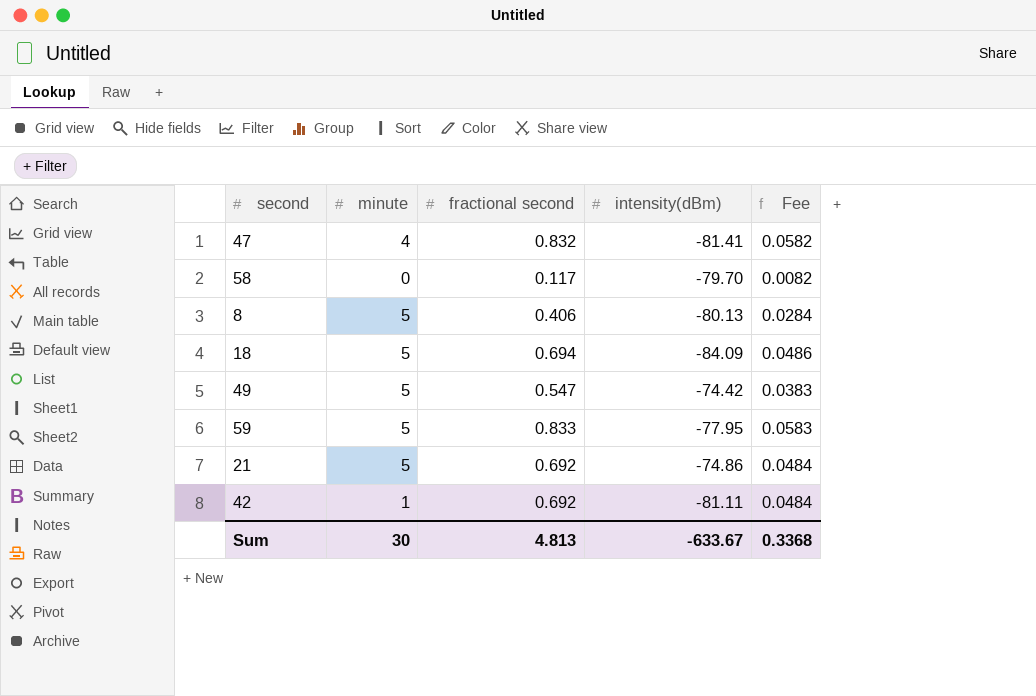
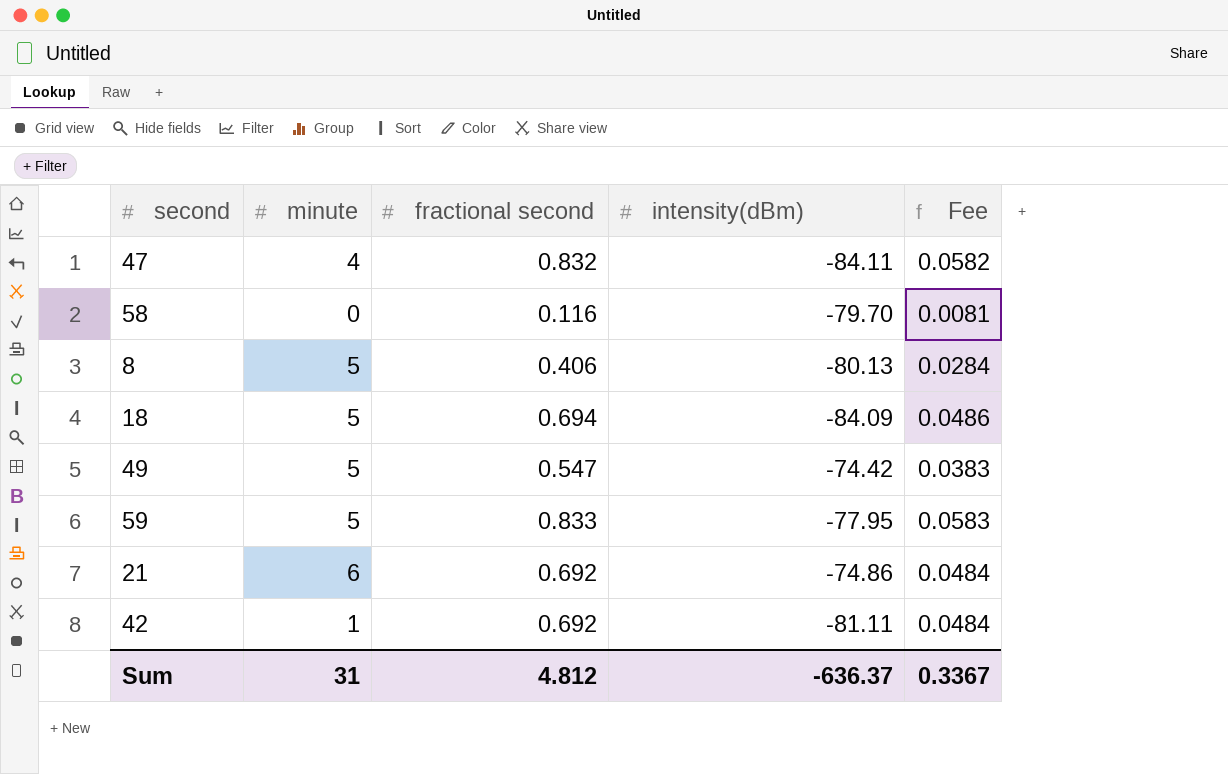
47 | intensity(dBm): -81.41 -> -84.11
58 | fractional second: 0.117 -> 0.116
58 | Fee: 0.0082 -> 0.0081
21 | minute: 5 -> 6
Sum | minute: 30 -> 31
Sum | fractional second: 4.813 -> 4.812
Sum | intensity(dBm): -633.67 -> -636.37
Sum | Fee: 0.3368 -> 0.3367

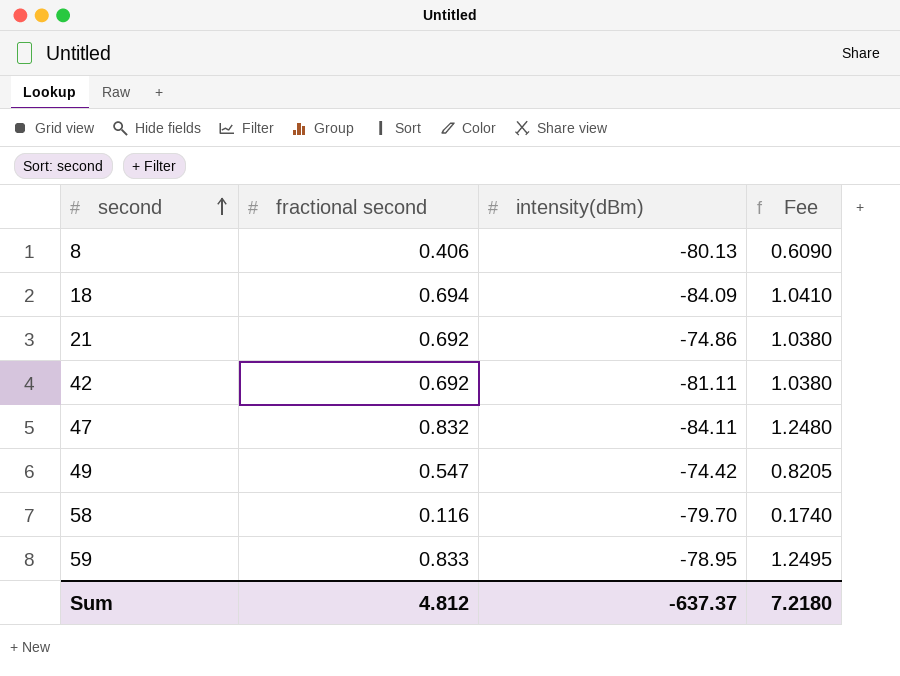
row order: none -> second ascending
column minute | position: 2 -> none
column Fee | formula: [fractional second] * 0.07 -> [fractional second] * 1.5
59 | intensity(dBm): -77.95 -> -78.95
Sum | intensity(dBm): -636.37 -> -637.37
Sum | Fee: 0.3367 -> 7.2180

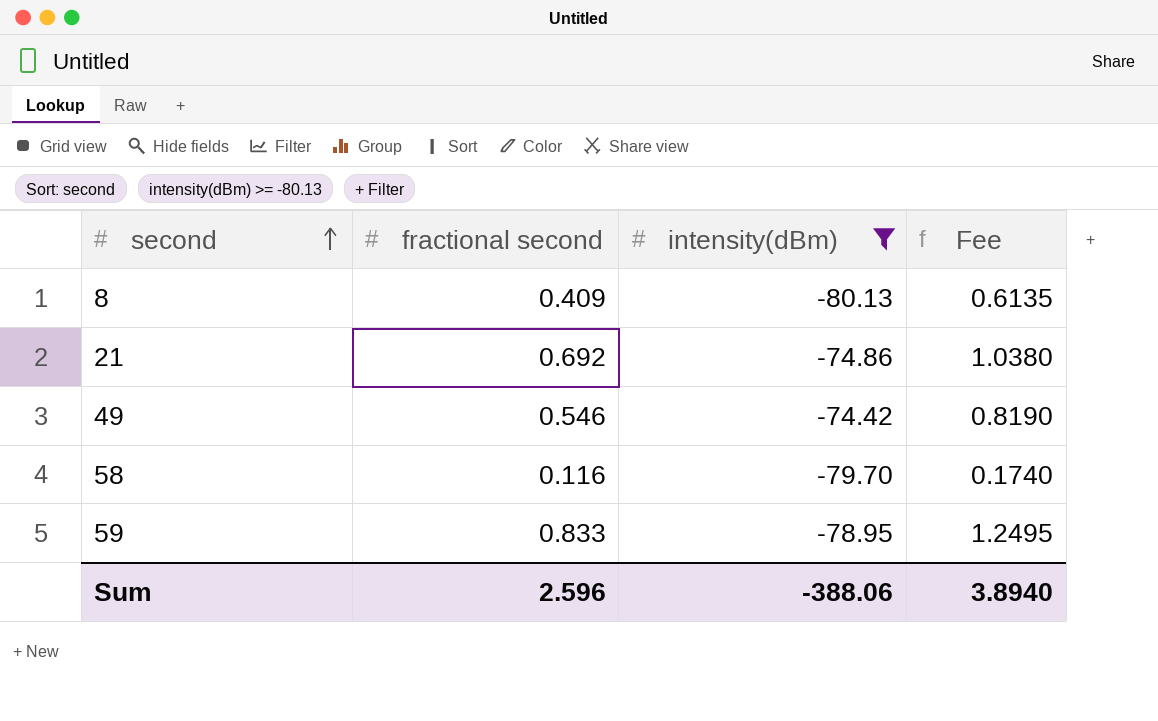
filter: none -> intensity(dBm) >= -80.13
8 | fractional second: 0.406 -> 0.409
8 | Fee: 0.6090 -> 0.6135
49 | fractional second: 0.547 -> 0.546
49 | Fee: 0.8205 -> 0.8190
Sum | fractional second: 4.812 -> 2.596
Sum | intensity(dBm): -637.37 -> -388.06
Sum | Fee: 7.2180 -> 3.8940

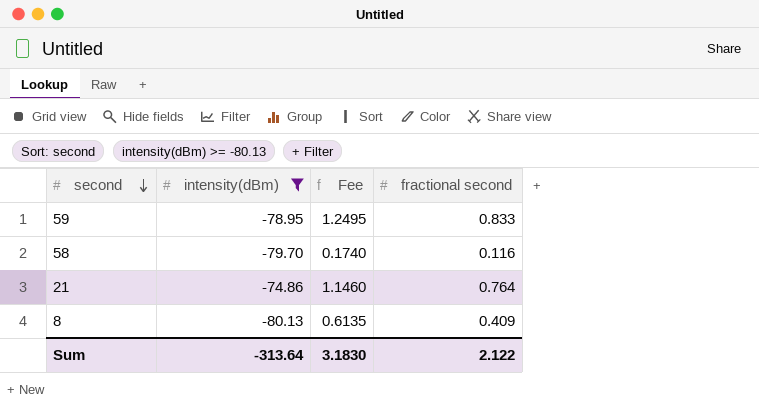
row order: second ascending -> second descending
column fractional second | position: 2 -> 4
row 49: 0.546 | -74.42 | 0.8190 -> none
21 | Fee: 1.0380 -> 1.1460
21 | fractional second: 0.692 -> 0.764
Sum | intensity(dBm): -388.06 -> -313.64
Sum | Fee: 3.8940 -> 3.1830
Sum | fractional second: 2.596 -> 2.122

